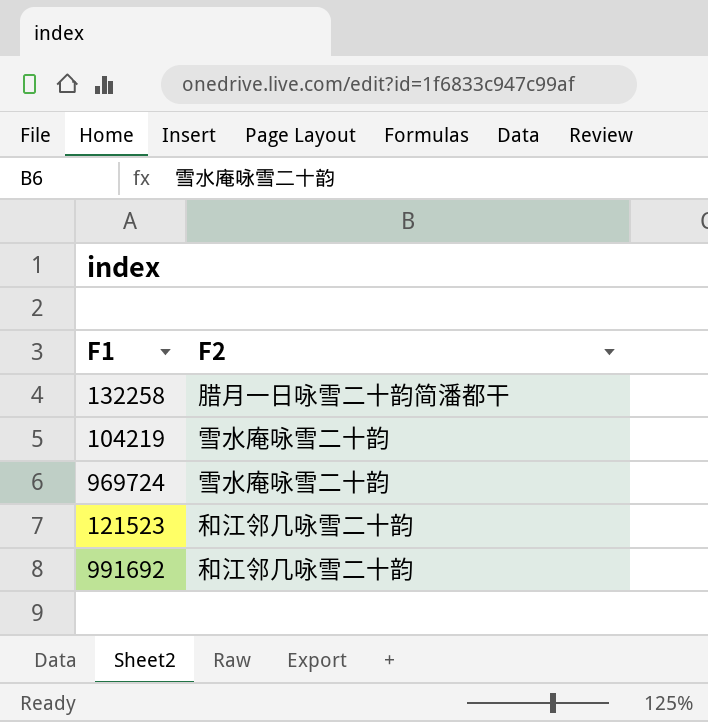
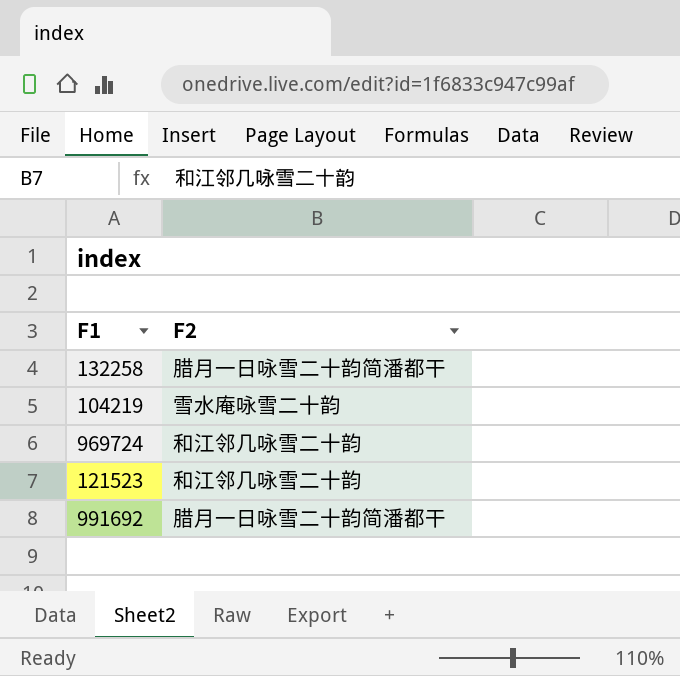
969724 | F2: 雪水庵咏雪二十韵 -> 和江邻几咏雪二十韵
991692 | F2: 和江邻几咏雪二十韵 -> 腊月一日咏雪二十韵简潘都干

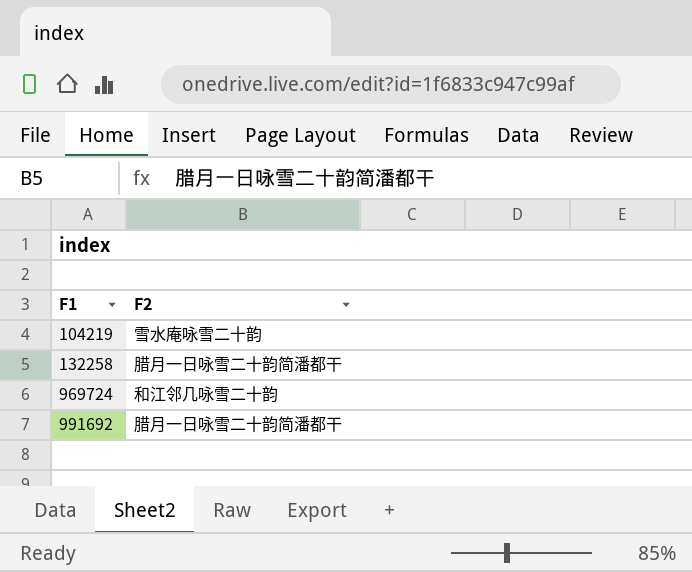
row order: none -> F1 ascending
row 121523: 和江邻几咏雪二十韵 -> none

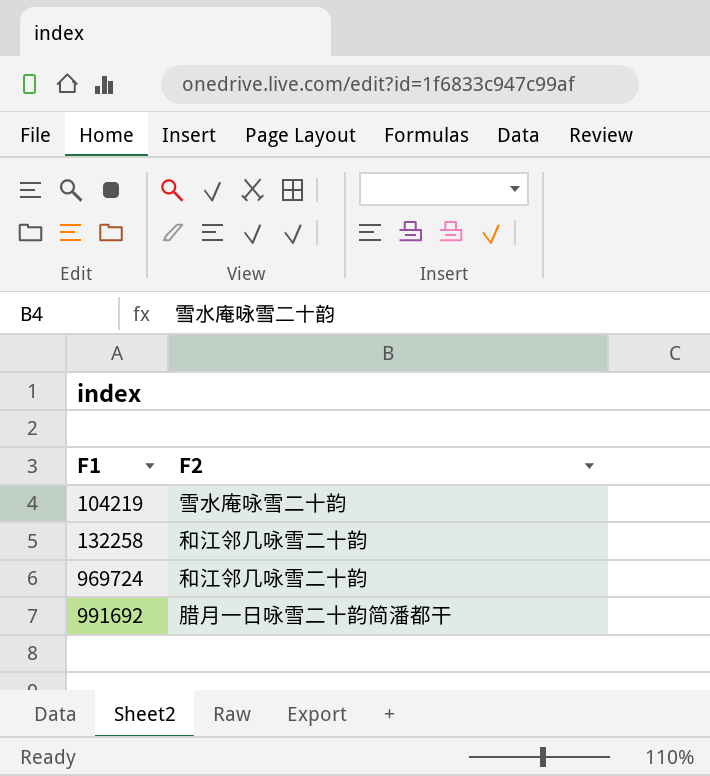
132258 | F2: 腊月一日咏雪二十韵简潘都干 -> 和江邻几咏雪二十韵

